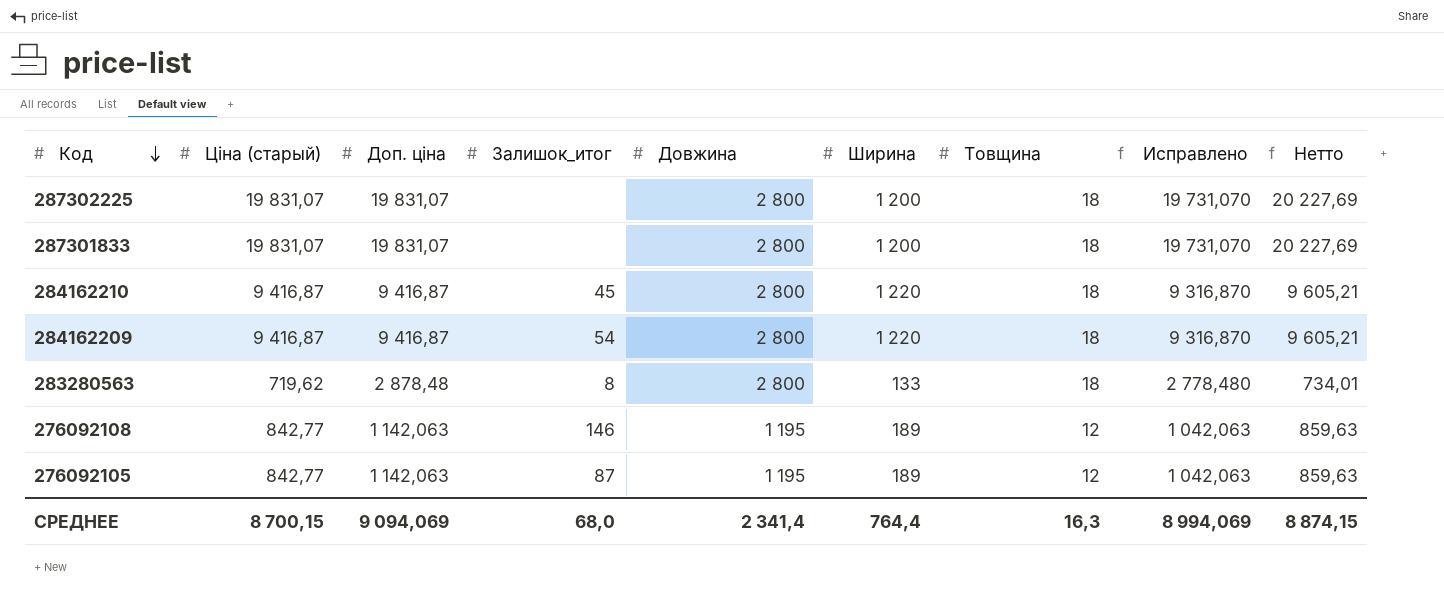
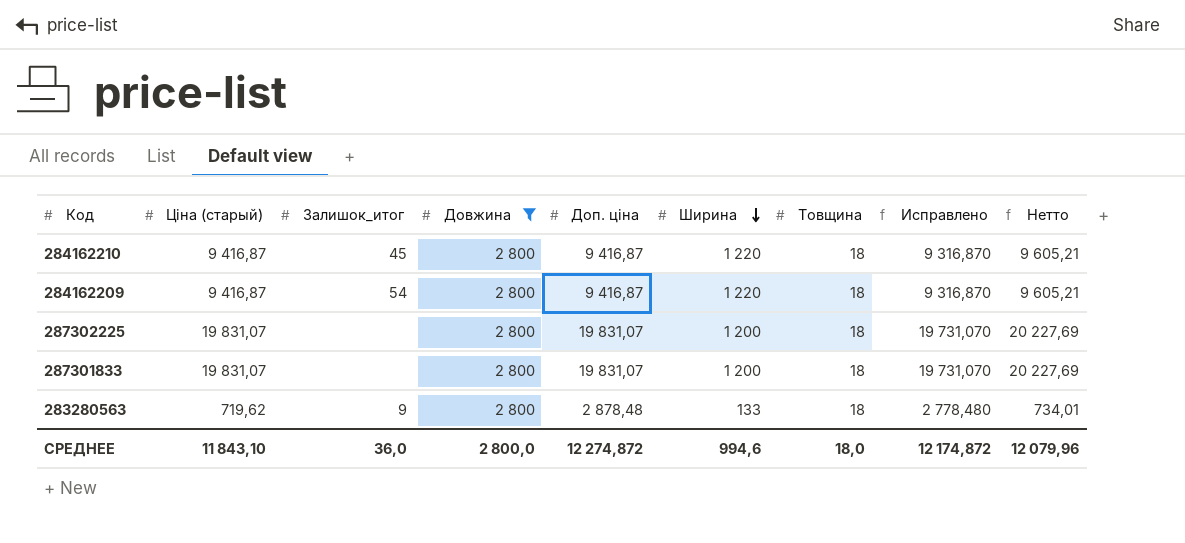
filter: none -> Довжина = 2 800
row order: Код descending -> Ширина descending
column Доп. ціна | position: 3 -> 5
283280563 | Залишок_итог: 8 -> 9
СРЕДНЕЕ | Ціна (старый): 8 700,15 -> 11 843,10
СРЕДНЕЕ | Залишок_итог: 68,0 -> 36,0
СРЕДНЕЕ | Довжина: 2 341,4 -> 2 800,0
СРЕДНЕЕ | Доп. ціна: 9 094,069 -> 12 274,872
СРЕДНЕЕ | Ширина: 764,4 -> 994,6
СРЕДНЕЕ | Товщина: 16,3 -> 18,0
СРЕДНЕЕ | Исправлено: 8 994,069 -> 12 174,872
СРЕДНЕЕ | Нетто: 8 874,15 -> 12 079,96

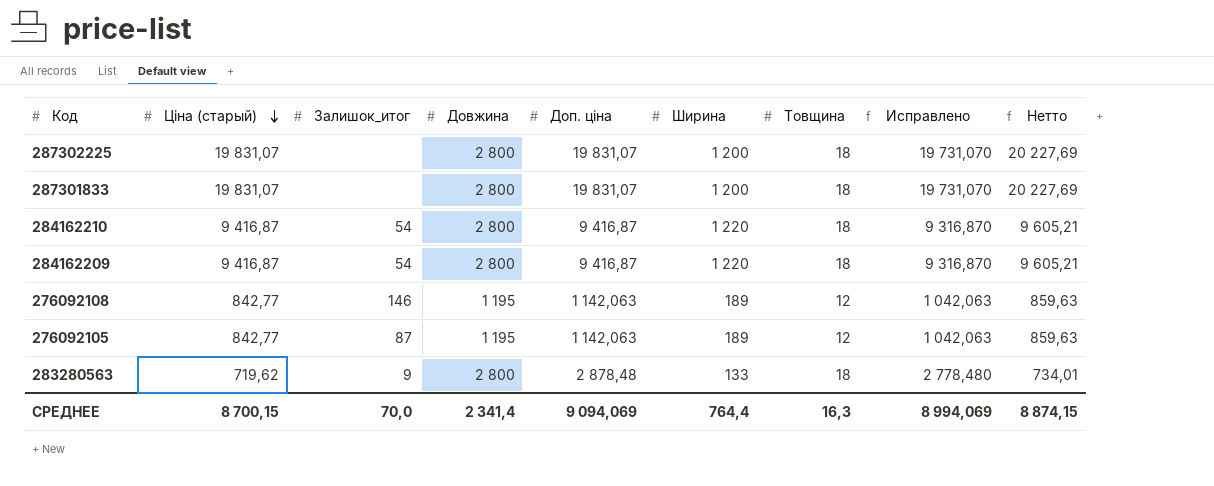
filter: Довжина = 2 800 -> none
row order: Ширина descending -> Ціна (старый) descending
284162210 | Залишок_итог: 45 -> 54
СРЕДНЕЕ | Ціна (старый): 11 843,10 -> 8 700,15
СРЕДНЕЕ | Залишок_итог: 36,0 -> 70,0
СРЕДНЕЕ | Довжина: 2 800,0 -> 2 341,4
СРЕДНЕЕ | Доп. ціна: 12 274,872 -> 9 094,069
СРЕДНЕЕ | Ширина: 994,6 -> 764,4
СРЕДНЕЕ | Товщина: 18,0 -> 16,3
СРЕДНЕЕ | Исправлено: 12 174,872 -> 8 994,069
СРЕДНЕЕ | Нетто: 12 079,96 -> 8 874,15

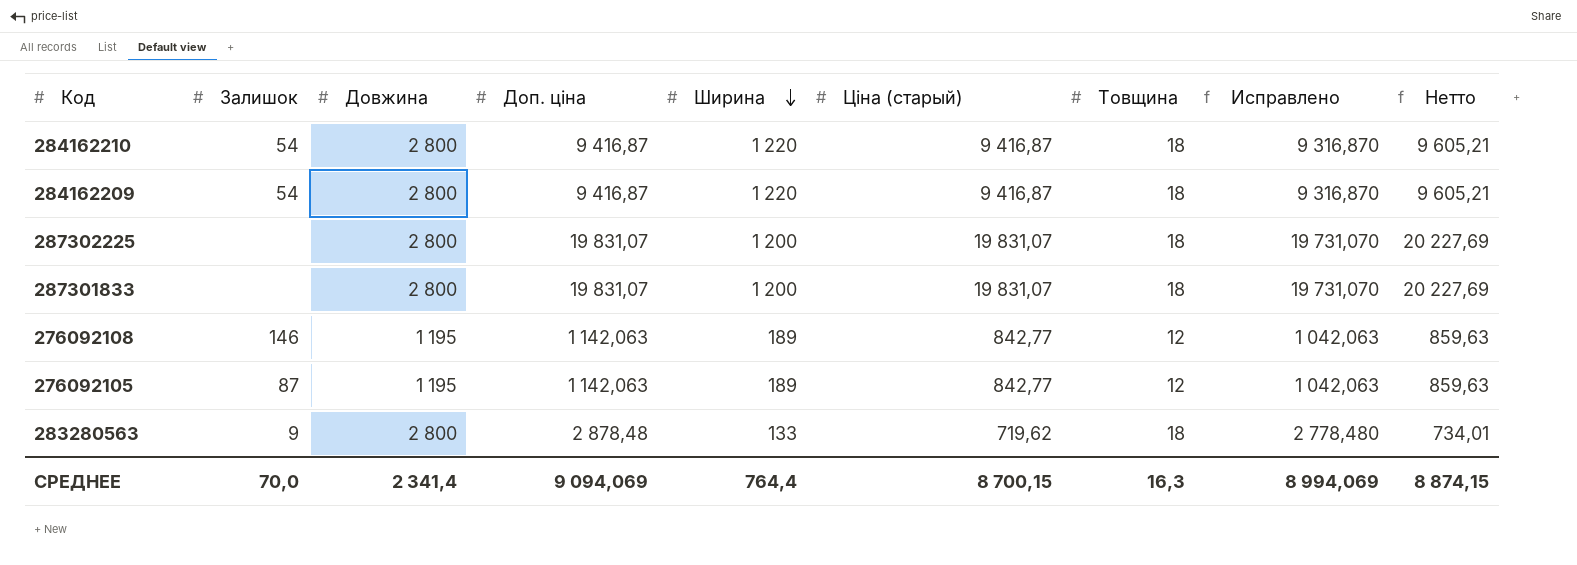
row order: Ціна (старый) descending -> Ширина descending
column name: Залишок_итог -> Залишок
column Ціна (старый) | position: 2 -> 6

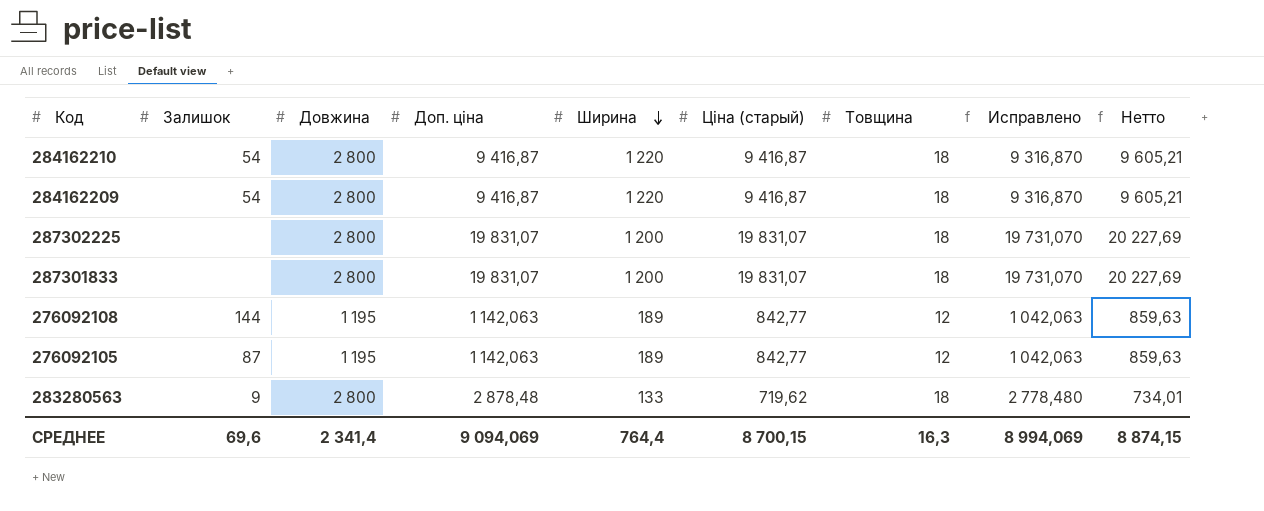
276092108 | Залишок: 146 -> 144
СРЕДНЕЕ | Залишок: 70,0 -> 69,6

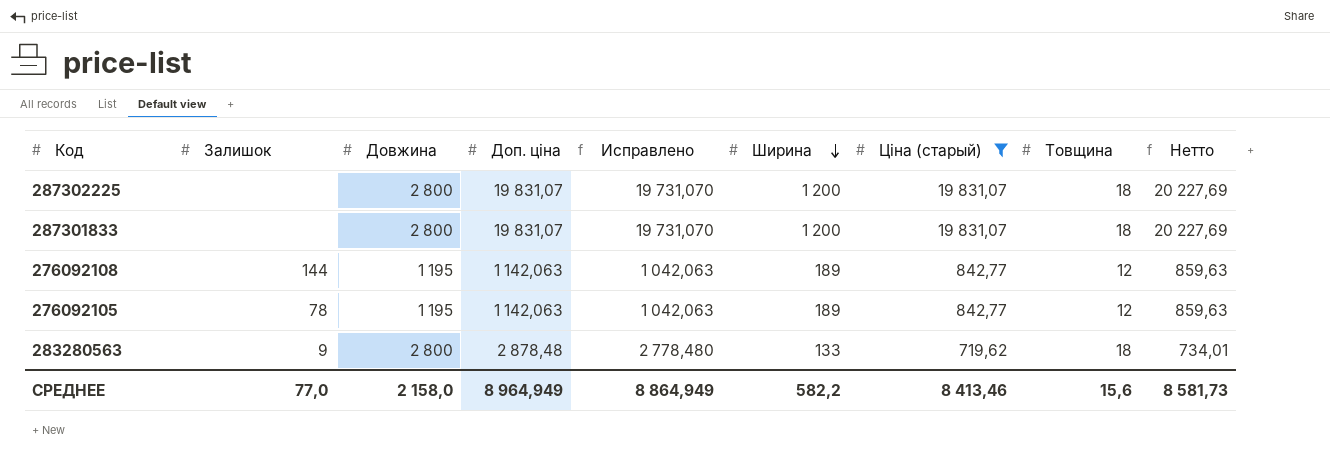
filter: none -> Ціна (старый) != 9 416,87
column Исправлено | position: 8 -> 5
276092105 | Залишок: 87 -> 78
СРЕДНЕЕ | Залишок: 69,6 -> 77,0
СРЕДНЕЕ | Довжина: 2 341,4 -> 2 158,0
СРЕДНЕЕ | Доп. ціна: 9 094,069 -> 8 964,949
СРЕДНЕЕ | Исправлено: 8 994,069 -> 8 864,949
СРЕДНЕЕ | Ширина: 764,4 -> 582,2
СРЕДНЕЕ | Ціна (старый): 8 700,15 -> 8 413,46
СРЕДНЕЕ | Товщина: 16,3 -> 15,6
СРЕДНЕЕ | Нетто: 8 874,15 -> 8 581,73

